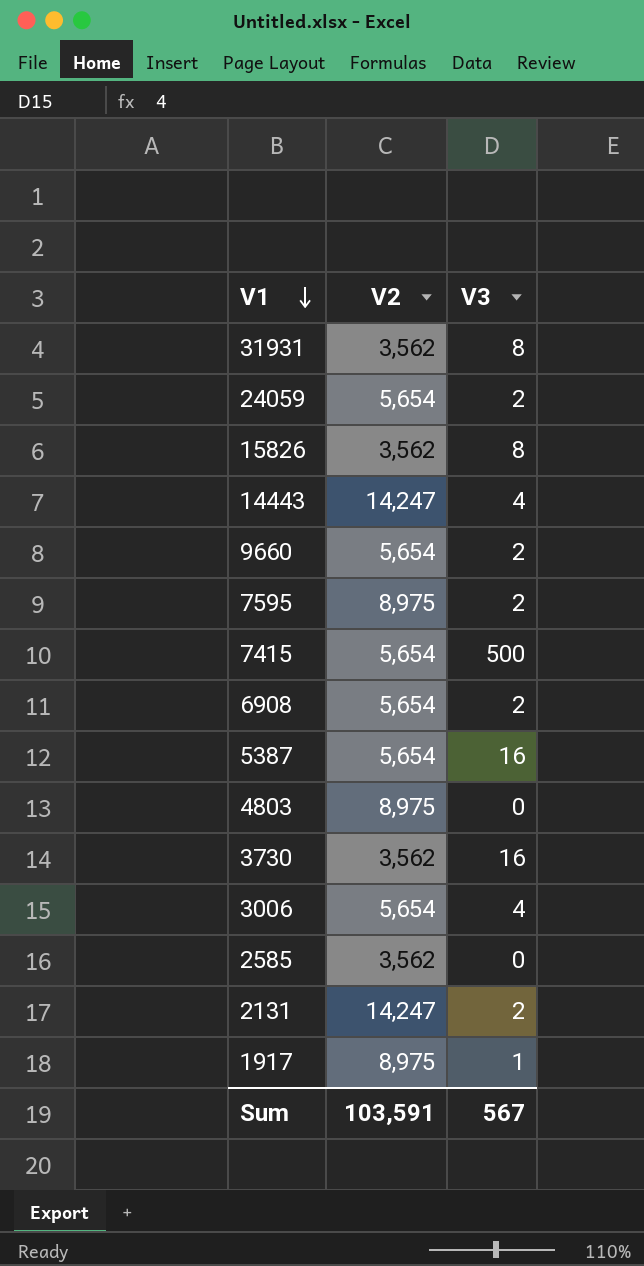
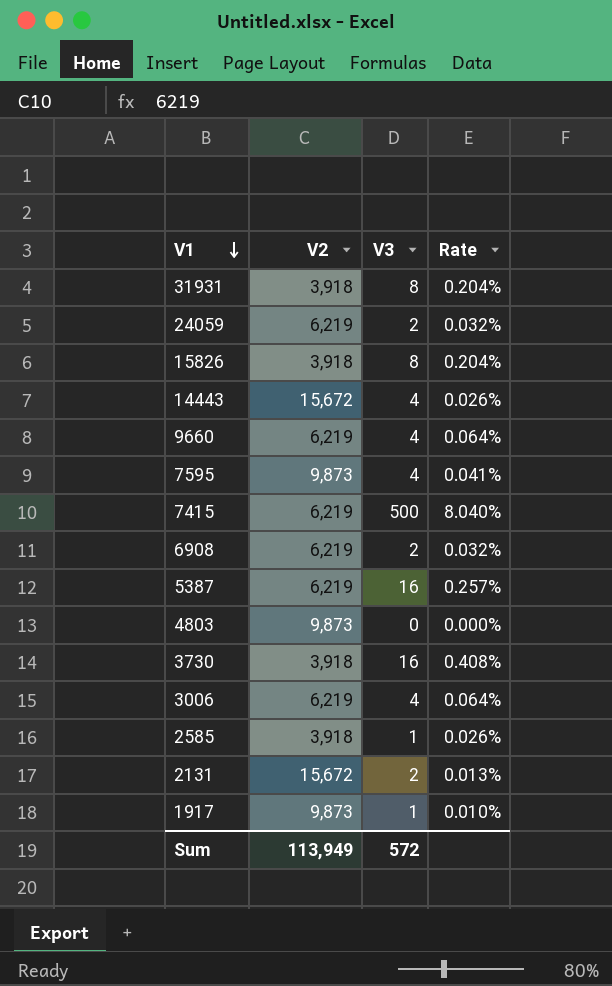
column Rate | formula: none -> [V3] / [V2]
31931 | V2: 3,562 -> 3,918
24059 | V2: 5,654 -> 6,219
15826 | V2: 3,562 -> 3,918
14443 | V2: 14,247 -> 15,672
9660 | V2: 5,654 -> 6,219
9660 | V3: 2 -> 4
7595 | V2: 8,975 -> 9,873
7595 | V3: 2 -> 4
7415 | V2: 5,654 -> 6,219
6908 | V2: 5,654 -> 6,219
5387 | V2: 5,654 -> 6,219
4803 | V2: 8,975 -> 9,873
3730 | V2: 3,562 -> 3,918
3006 | V2: 5,654 -> 6,219
2585 | V2: 3,562 -> 3,918
2585 | V3: 0 -> 1
2131 | V2: 14,247 -> 15,672
1917 | V2: 8,975 -> 9,873
Sum | V2: 103,591 -> 113,949
Sum | V3: 567 -> 572

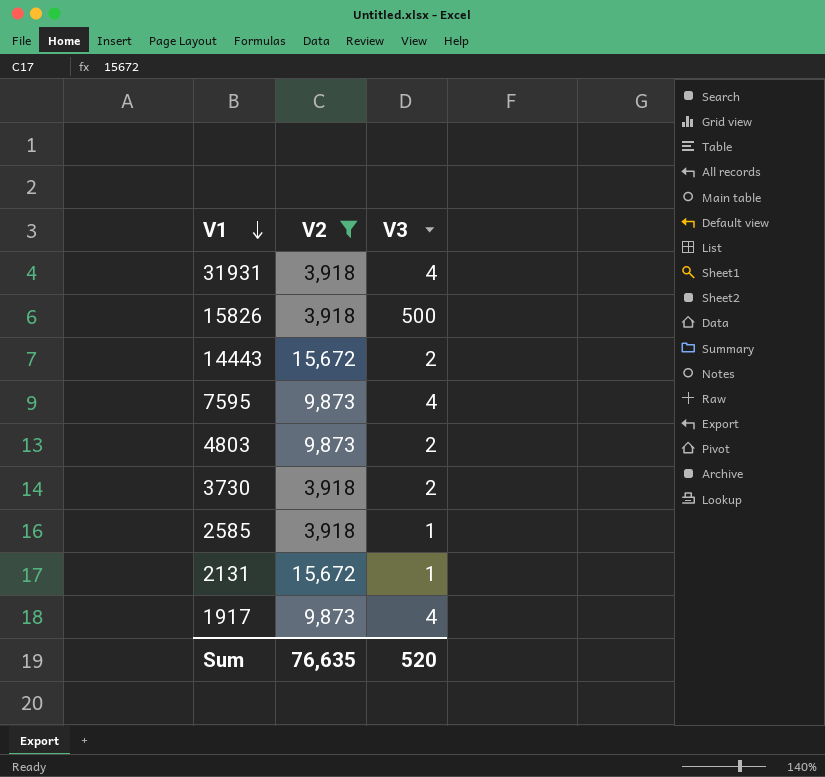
filter: none -> V2 != 6,219
column Rate | formula: [V3] / [V2] -> none
31931 | V3: 8 -> 4
15826 | V3: 8 -> 500
14443 | V3: 4 -> 2
4803 | V3: 0 -> 2
3730 | V3: 16 -> 2
2131 | V3: 2 -> 1
1917 | V3: 1 -> 4
Sum | V2: 113,949 -> 76,635
Sum | V3: 572 -> 520

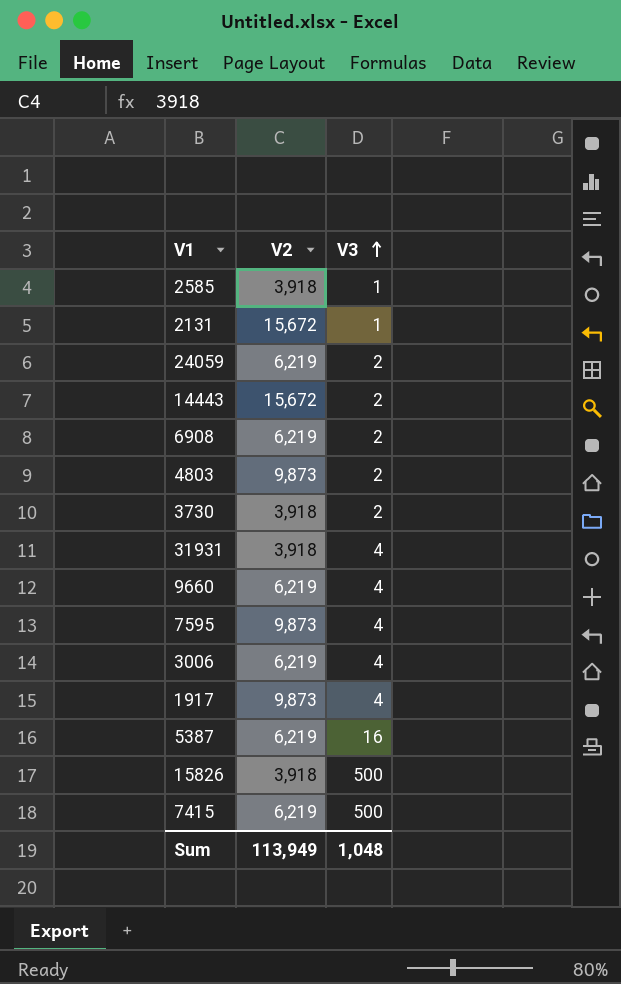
filter: V2 != 6,219 -> none
row order: V1 descending -> V3 ascending
Sum | V2: 76,635 -> 113,949
Sum | V3: 520 -> 1,048

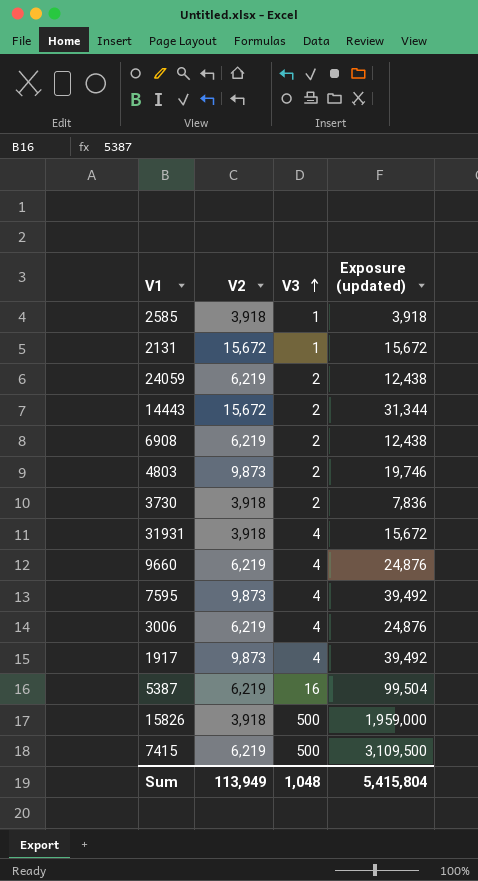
column Exposure (updated) | formula: none -> [V2] * [V3]

